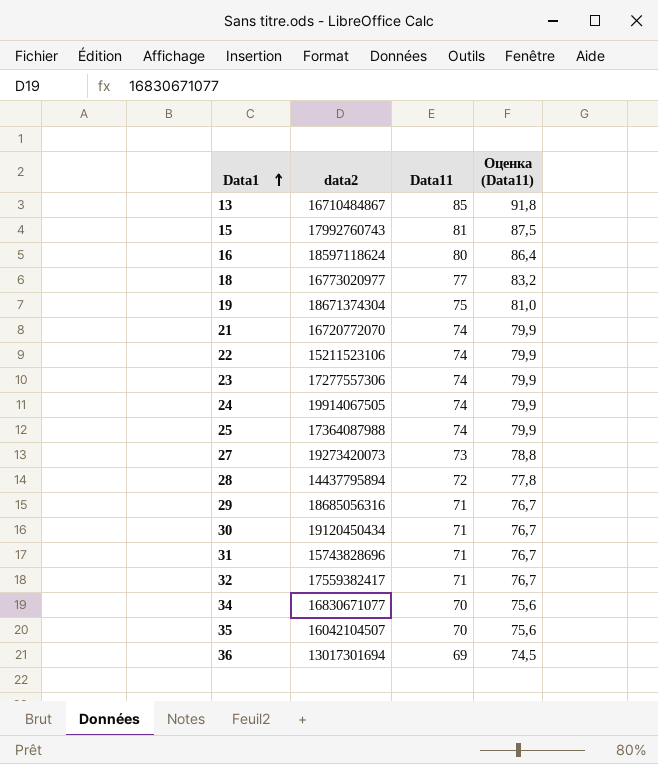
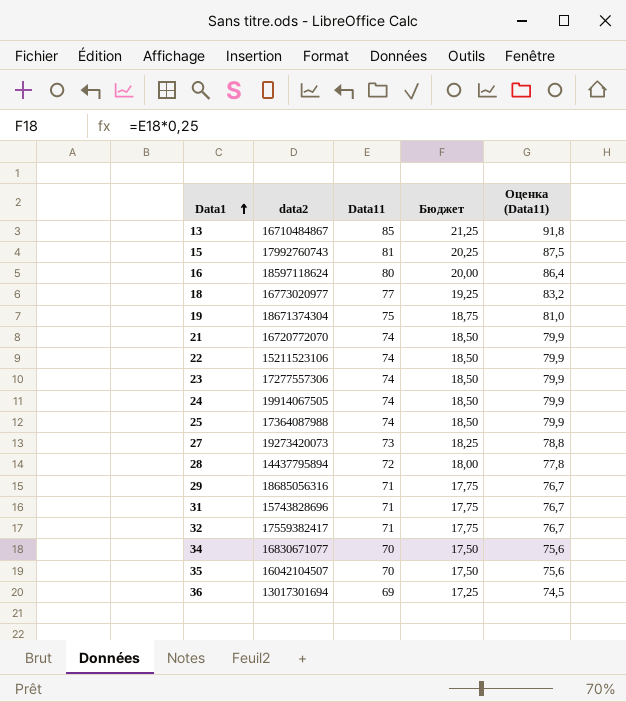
column Бюджет | formula: none -> [Data11] * 0,25
row 30: 19120450434 | 71 | 76,7 -> none

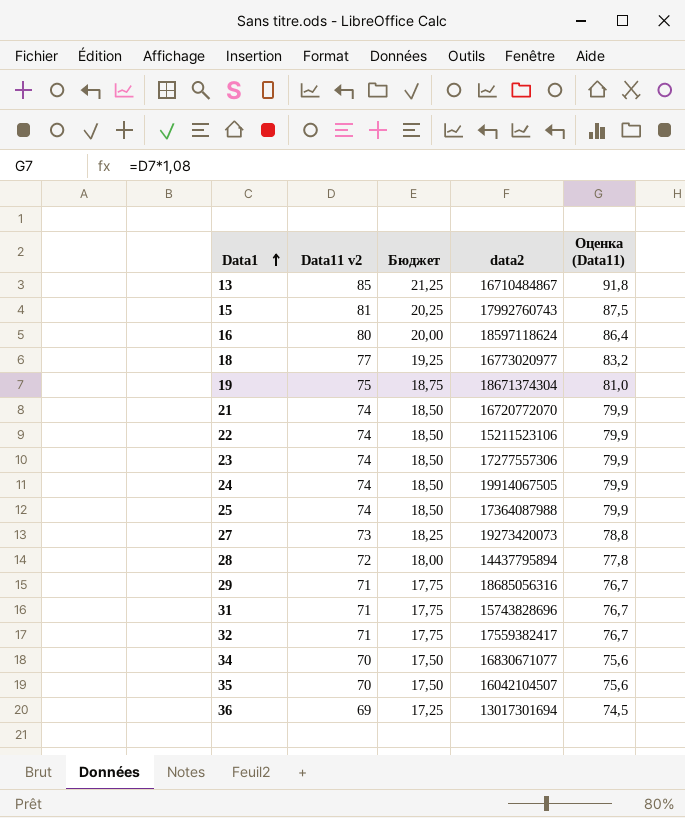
column name: Data11 -> Data11 v2
column data2 | position: 2 -> 4

